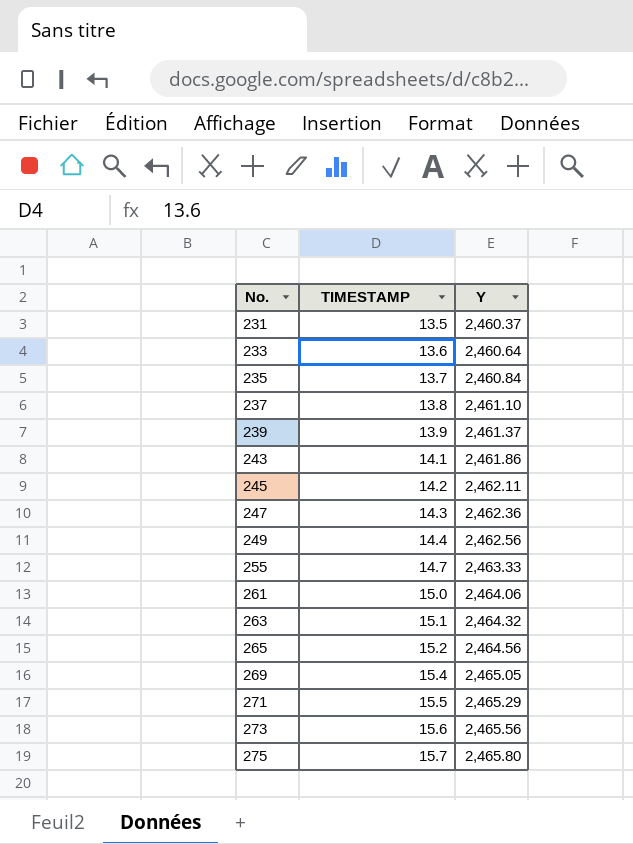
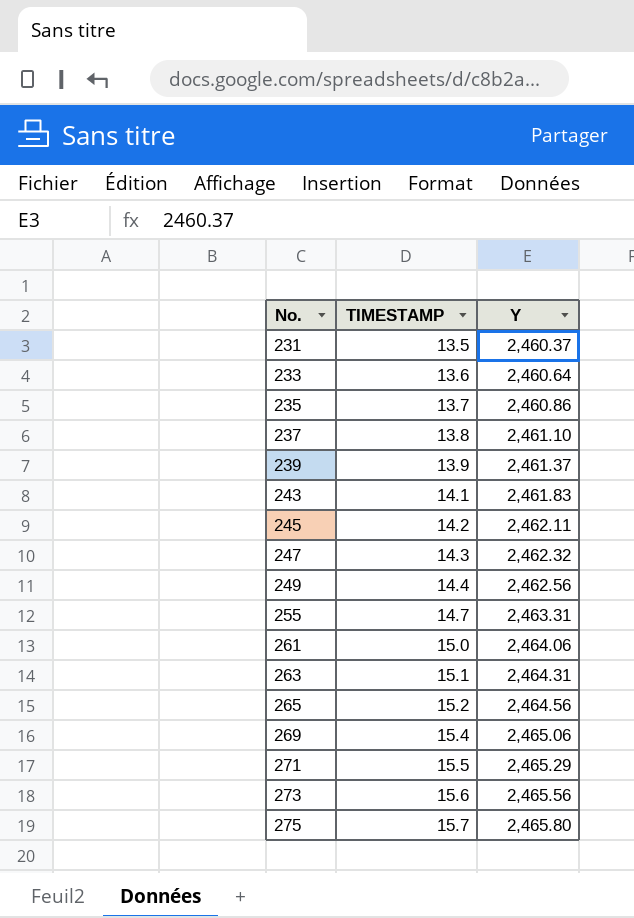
235 | Y: 2,460.84 -> 2,460.86
243 | Y: 2,461.86 -> 2,461.83
247 | Y: 2,462.36 -> 2,462.32
255 | Y: 2,463.33 -> 2,463.31
263 | Y: 2,464.32 -> 2,464.31
269 | Y: 2,465.05 -> 2,465.06

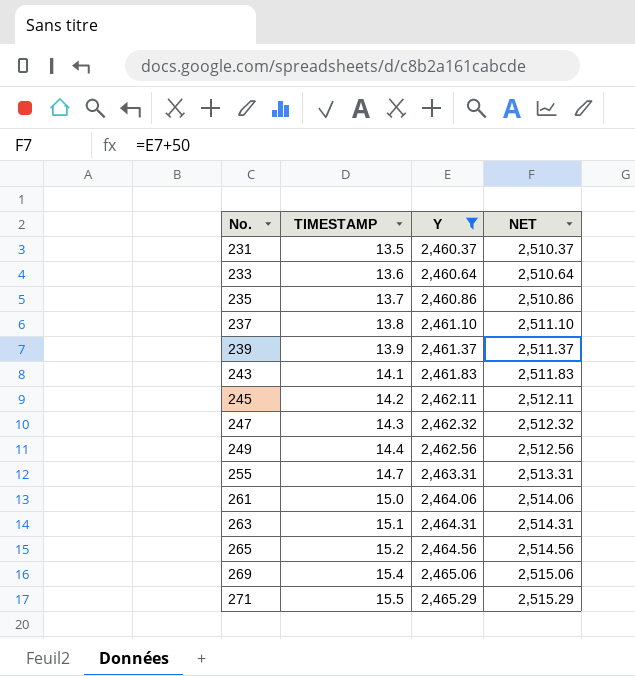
filter: none -> Y <= 2,465.29
column NET | formula: none -> [Y] + 50

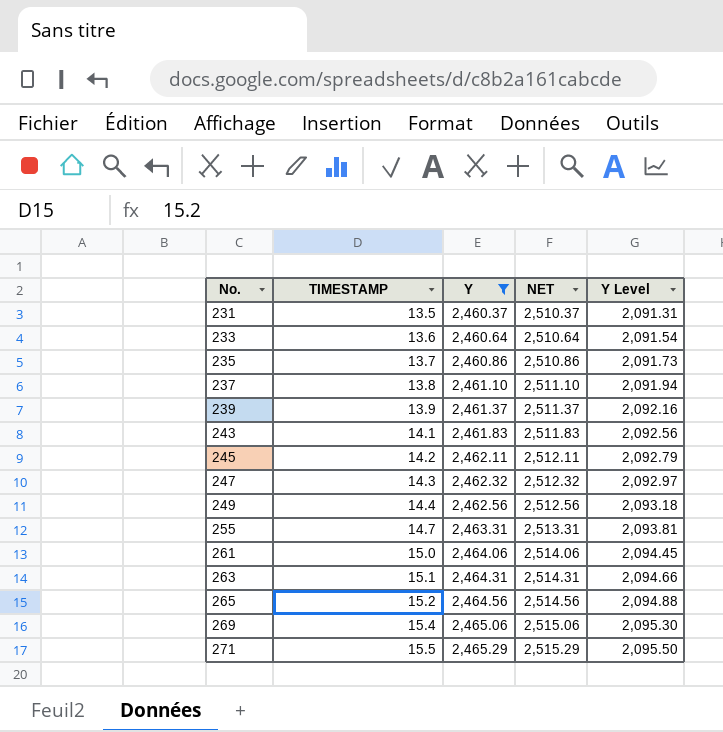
column Y Level | formula: none -> [Y] * 0.85

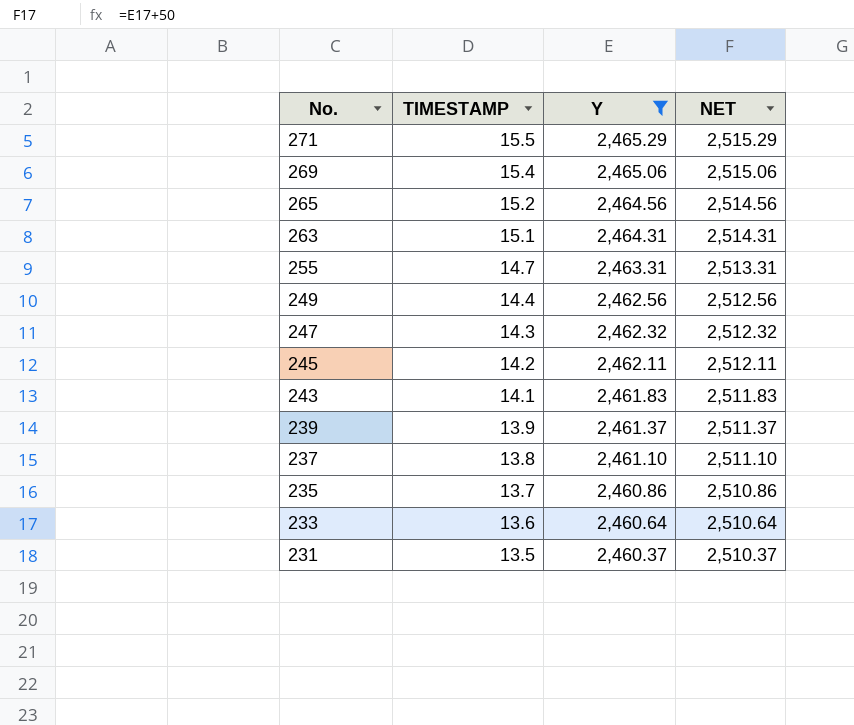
row order: No. ascending -> No. descending
column Y Level | formula: [Y] * 0.85 -> none
row 261: 15.0 | 2,464.06 | 2,514.06 | 2,094.45 -> none

